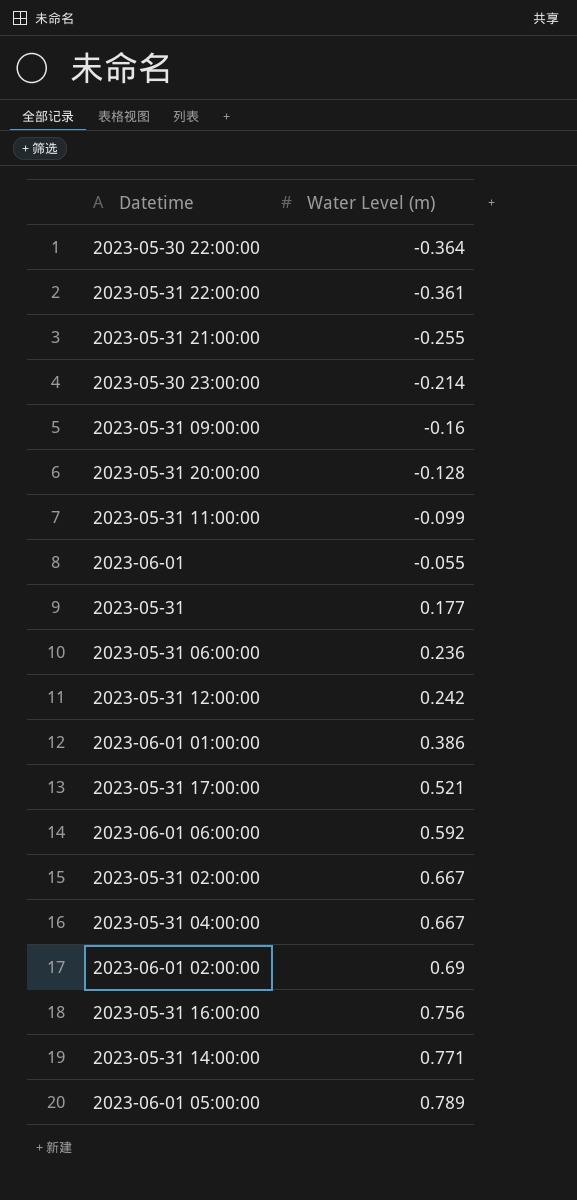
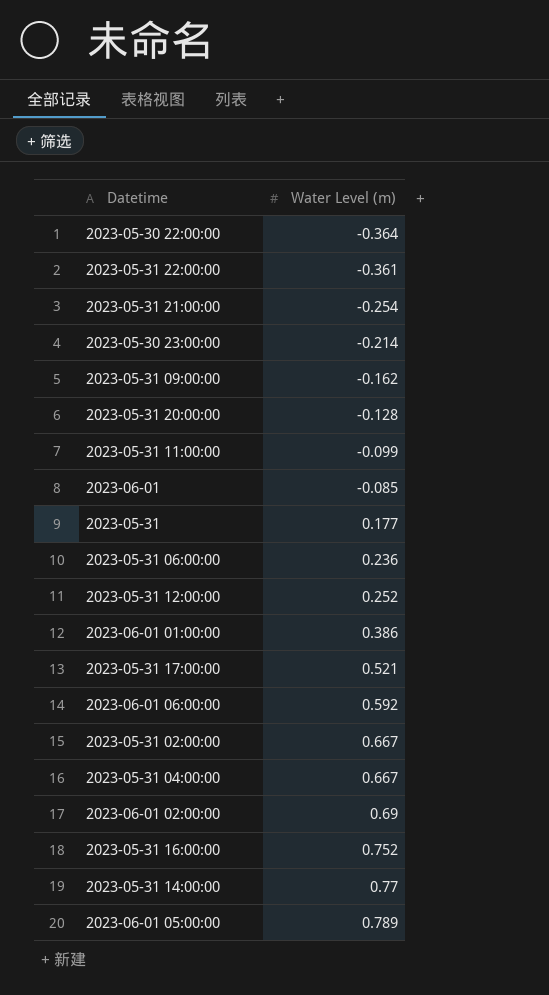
2023-05-31 21:00:00 | Water Level (m): -0.255 -> -0.254
2023-05-31 09:00:00 | Water Level (m): -0.16 -> -0.162
2023-06-01 | Water Level (m): -0.055 -> -0.085
2023-05-31 12:00:00 | Water Level (m): 0.242 -> 0.252
2023-05-31 16:00:00 | Water Level (m): 0.756 -> 0.752
2023-05-31 14:00:00 | Water Level (m): 0.771 -> 0.77

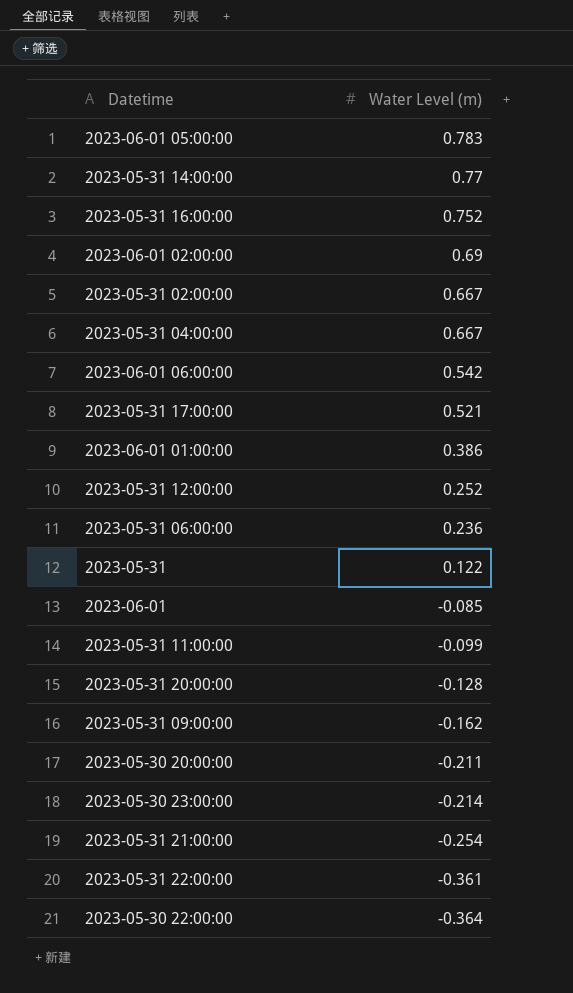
row order: Water Level (m) ascending -> Water Level (m) descending
2023-06-01 05:00:00 | Water Level (m): 0.789 -> 0.783
2023-06-01 06:00:00 | Water Level (m): 0.592 -> 0.542
2023-05-31 | Water Level (m): 0.177 -> 0.122
row 2023-05-30 20:00:00: none -> -0.211

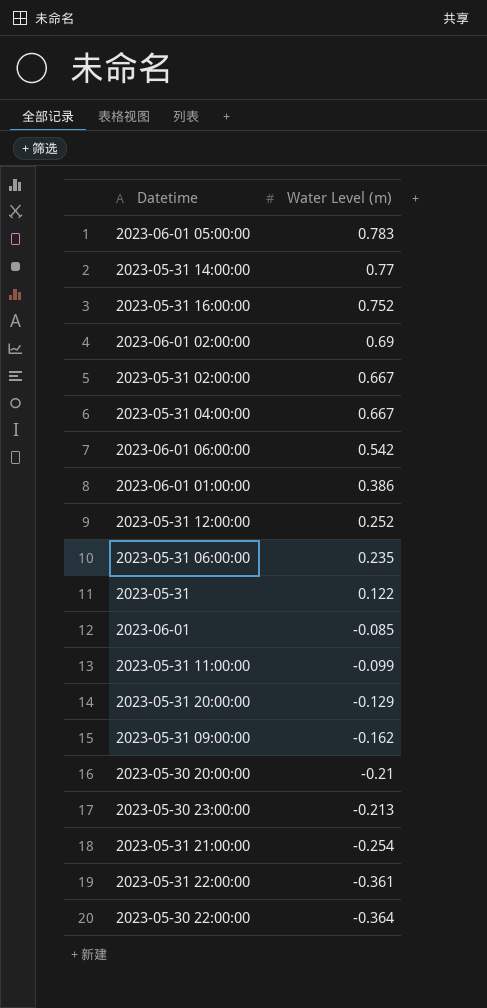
row 2023-05-31 17:00:00: 0.521 -> none
2023-05-31 06:00:00 | Water Level (m): 0.236 -> 0.235
2023-05-31 20:00:00 | Water Level (m): -0.128 -> -0.129
2023-05-30 20:00:00 | Water Level (m): -0.211 -> -0.21
2023-05-30 23:00:00 | Water Level (m): -0.214 -> -0.213

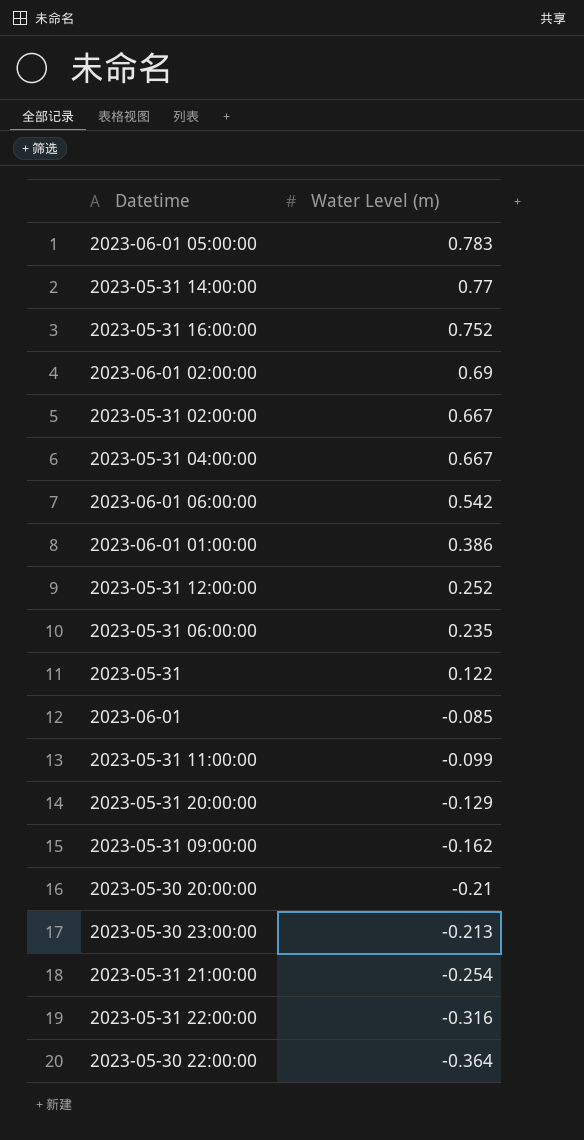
2023-05-31 22:00:00 | Water Level (m): -0.361 -> -0.316

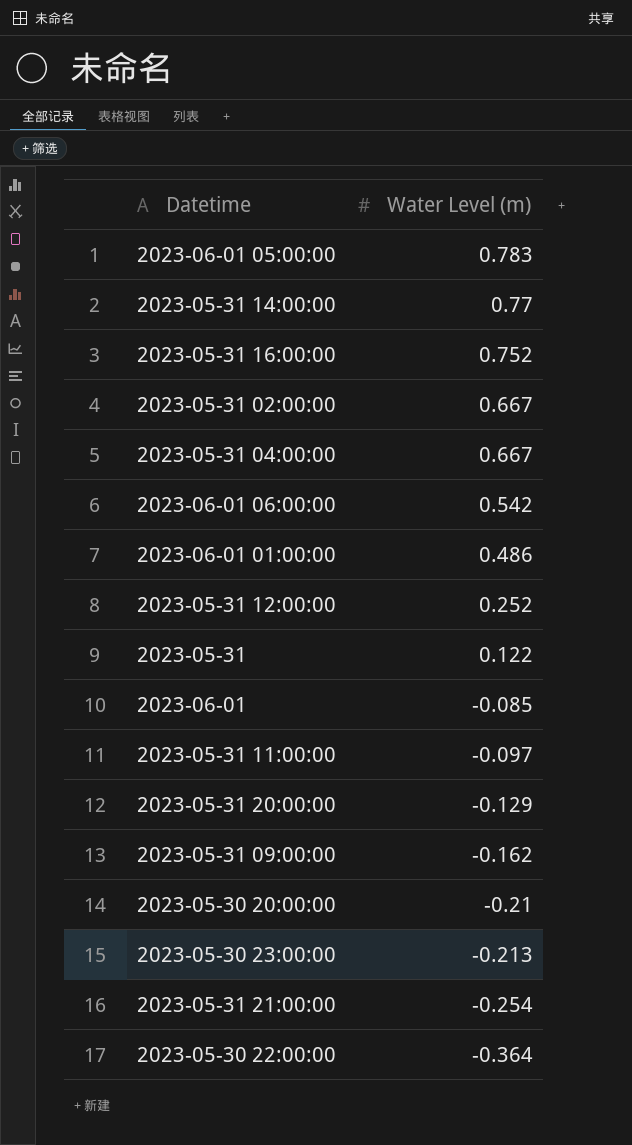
row 2023-06-01 02:00:00: 0.69 -> none
row 2023-05-31 06:00:00: 0.235 -> none
row 2023-05-31 22:00:00: -0.316 -> none
2023-06-01 01:00:00 | Water Level (m): 0.386 -> 0.486
2023-05-31 11:00:00 | Water Level (m): -0.099 -> -0.097

